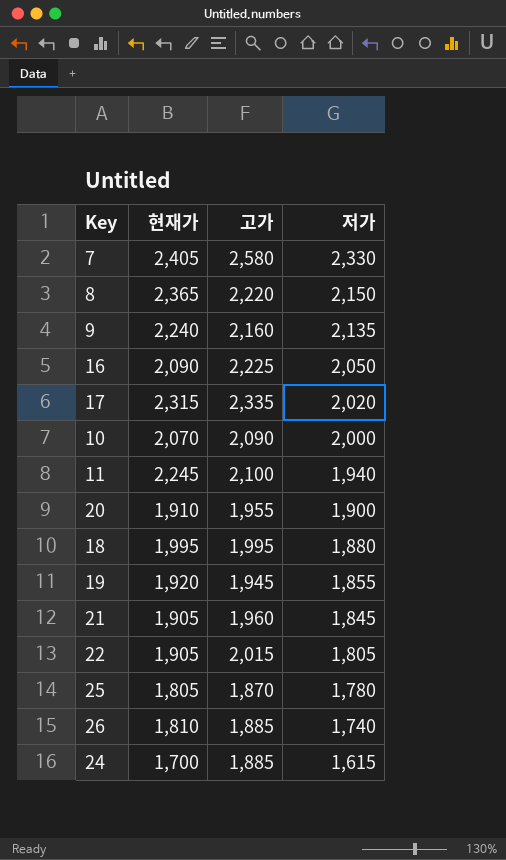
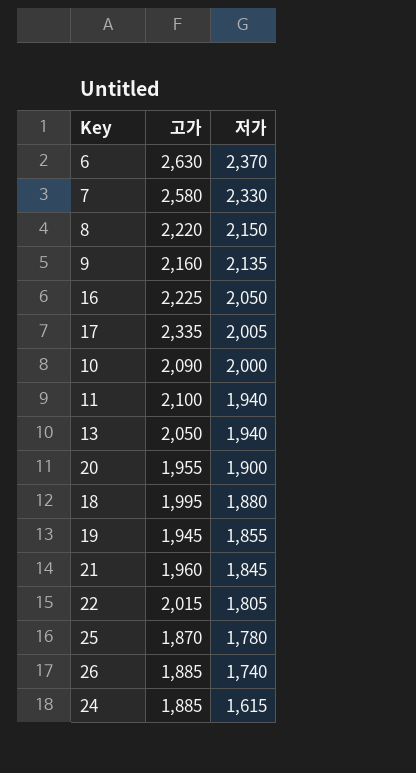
column 현재가 | position: 2 -> none
row 6: none -> 2,630 | 2,370
17 | 저가: 2,020 -> 2,005
row 13: none -> 2,050 | 1,940

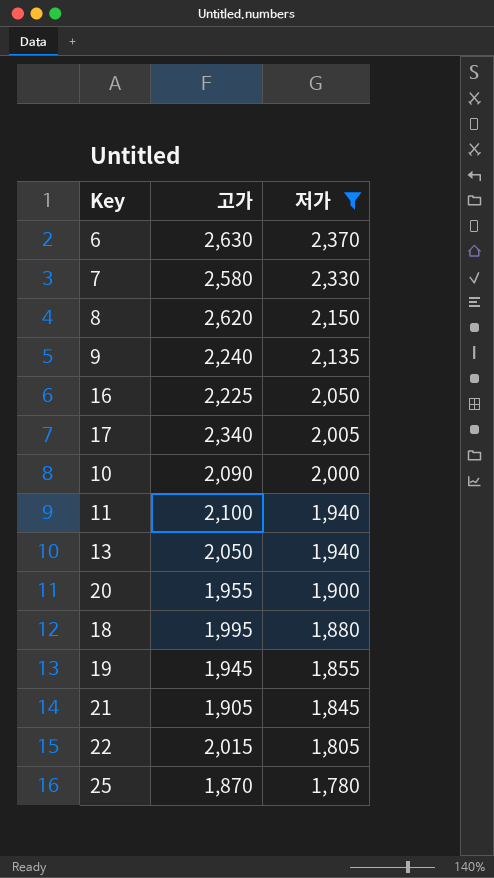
filter: none -> 저가 >= 1,780
8 | 고가: 2,220 -> 2,620
9 | 고가: 2,160 -> 2,240
17 | 고가: 2,335 -> 2,340
21 | 고가: 1,960 -> 1,905

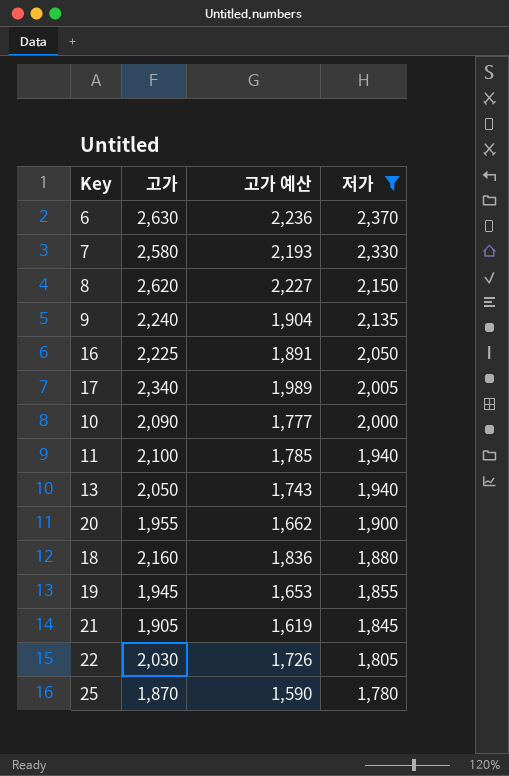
column 고가 예산 | formula: none -> [고가] * 0.85
18 | 고가: 1,995 -> 2,160
22 | 고가: 2,015 -> 2,030

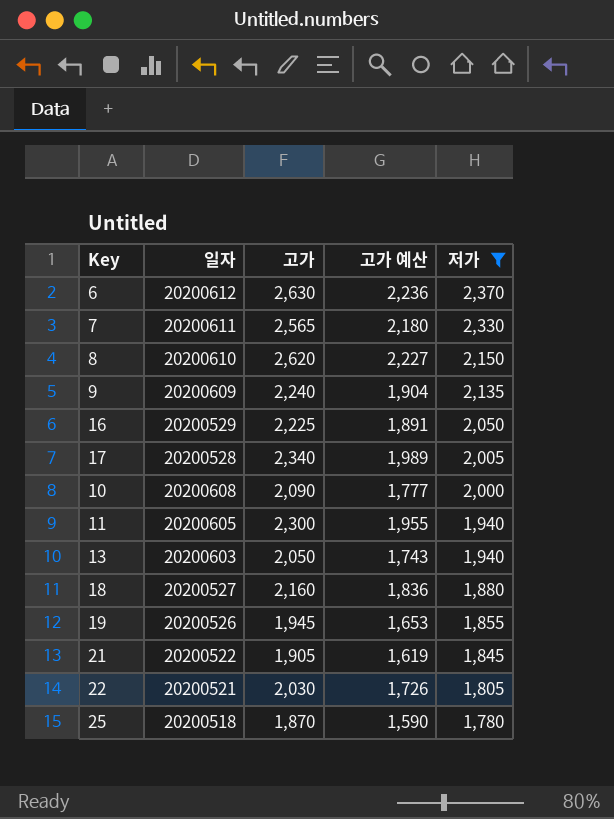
column 일자 | position: none -> 2
row 20: 1,955 | 1,662 | 1,900 -> none
7 | 고가: 2,580 -> 2,565
7 | 고가 예산: 2,193 -> 2,180
11 | 고가: 2,100 -> 2,300
11 | 고가 예산: 1,785 -> 1,955

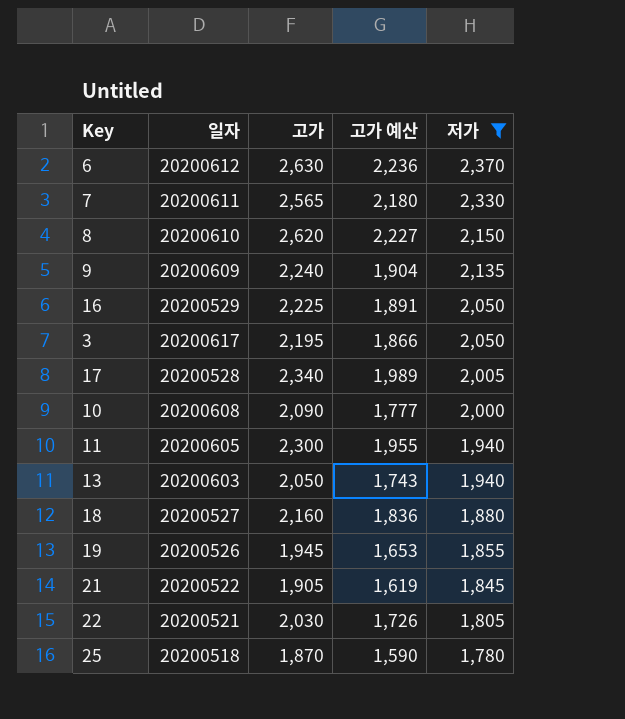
row 3: none -> 20200617 | 2,195 | 1,866 | 2,050

